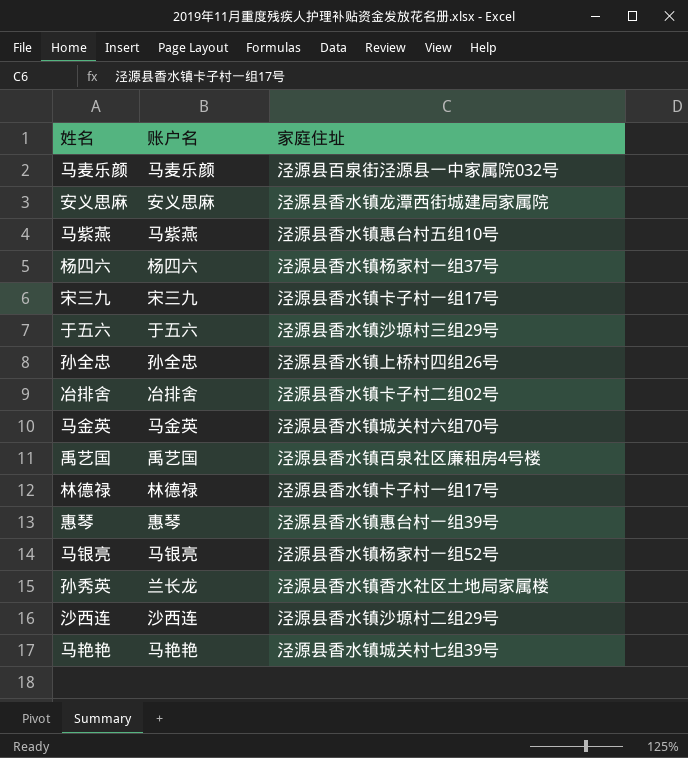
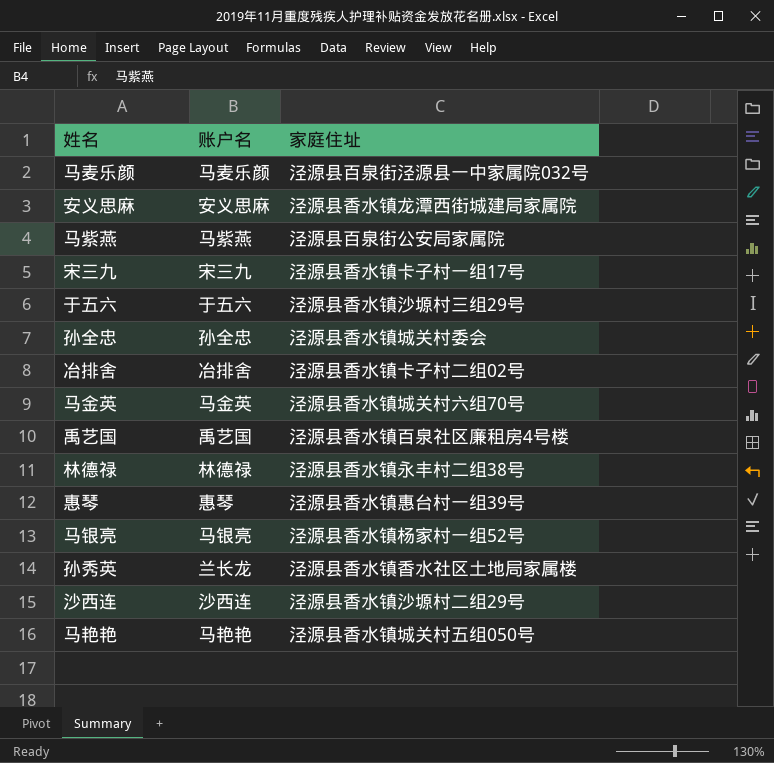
row 杨四六: 杨四六 | 泾源县香水镇杨家村一组37号 -> none
马紫燕 | 家庭住址: 泾源县香水镇惠台村五组10号 -> 泾源县百泉街公安局家属院
孙全忠 | 家庭住址: 泾源县香水镇上桥村四组26号 -> 泾源县香水镇城关村委会
林德禄 | 家庭住址: 泾源县香水镇卡子村一组17号 -> 泾源县香水镇永丰村二组38号
马艳艳 | 家庭住址: 泾源县香水镇城关村七组39号 -> 泾源县香水镇城关村五组050号

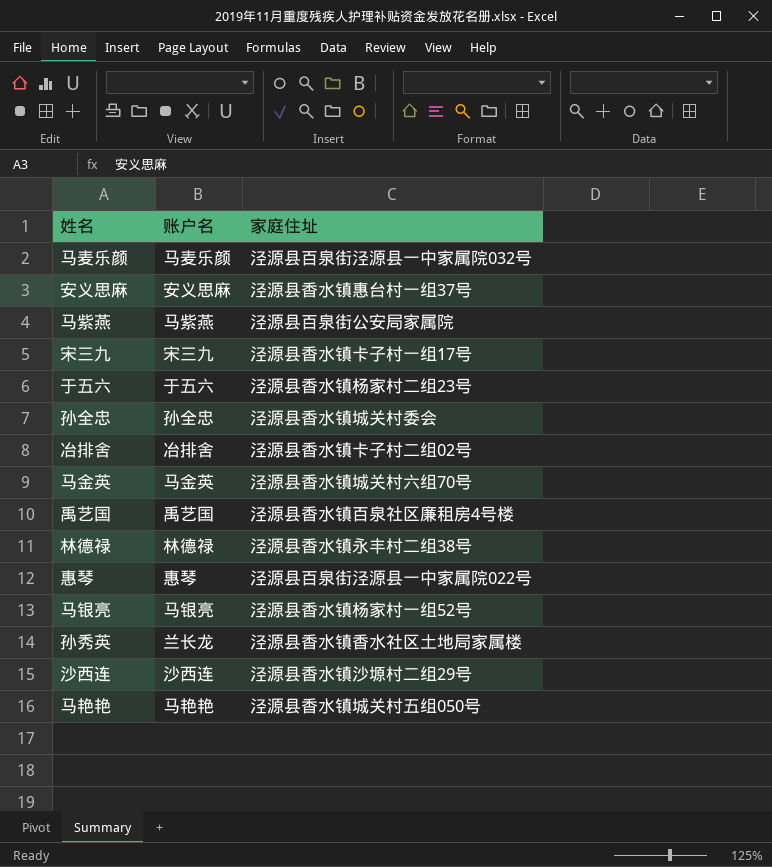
安义思麻 | 家庭住址: 泾源县香水镇龙潭西街城建局家属院 -> 泾源县香水镇惠台村一组37号
于五六 | 家庭住址: 泾源县香水镇沙塬村三组29号 -> 泾源县香水镇杨家村二组23号
惠琴 | 家庭住址: 泾源县香水镇惠台村一组39号 -> 泾源县百泉街泾源县一中家属院022号

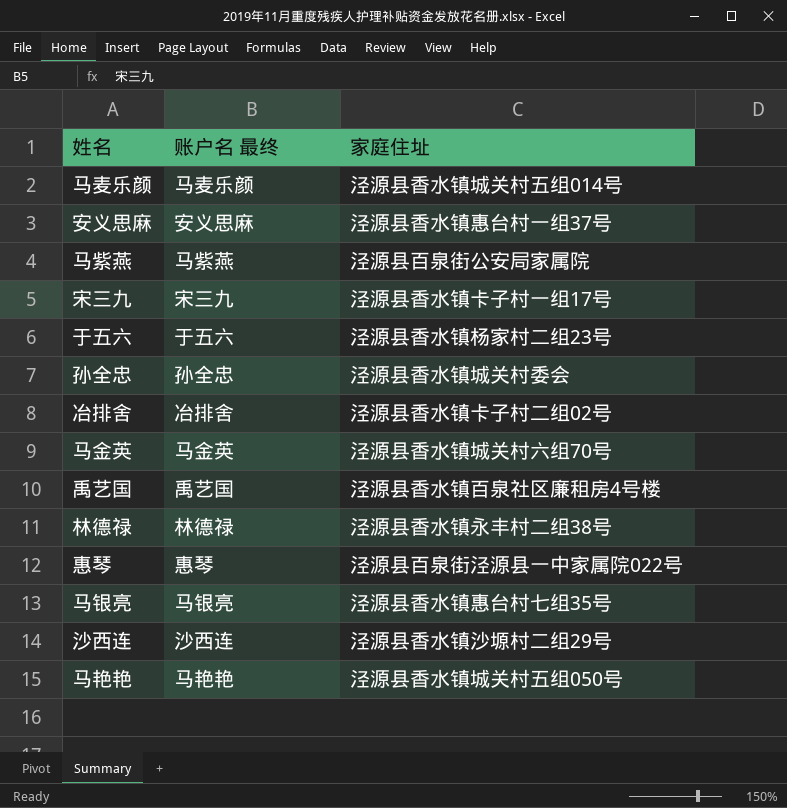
column name: 账户名 -> 账户名 最终
row 孙秀英: 兰长龙 | 泾源县香水镇香水社区土地局家属楼 -> none
马麦乐颜 | 家庭住址: 泾源县百泉街泾源县一中家属院032号 -> 泾源县香水镇城关村五组014号
马银亮 | 家庭住址: 泾源县香水镇杨家村一组52号 -> 泾源县香水镇惠台村七组35号

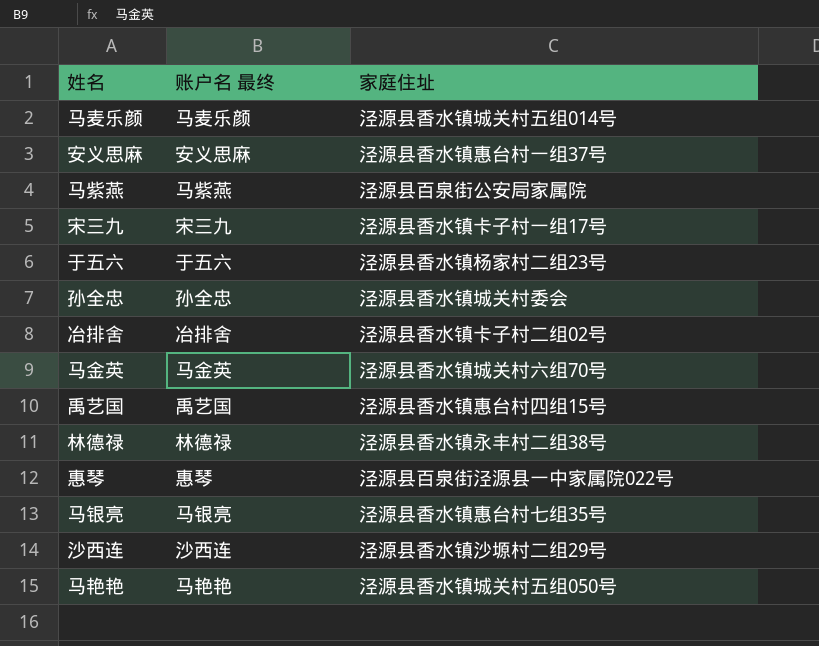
禹艺国 | 家庭住址: 泾源县香水镇百泉社区廉租房4号楼 -> 泾源县香水镇惠台村四组15号

